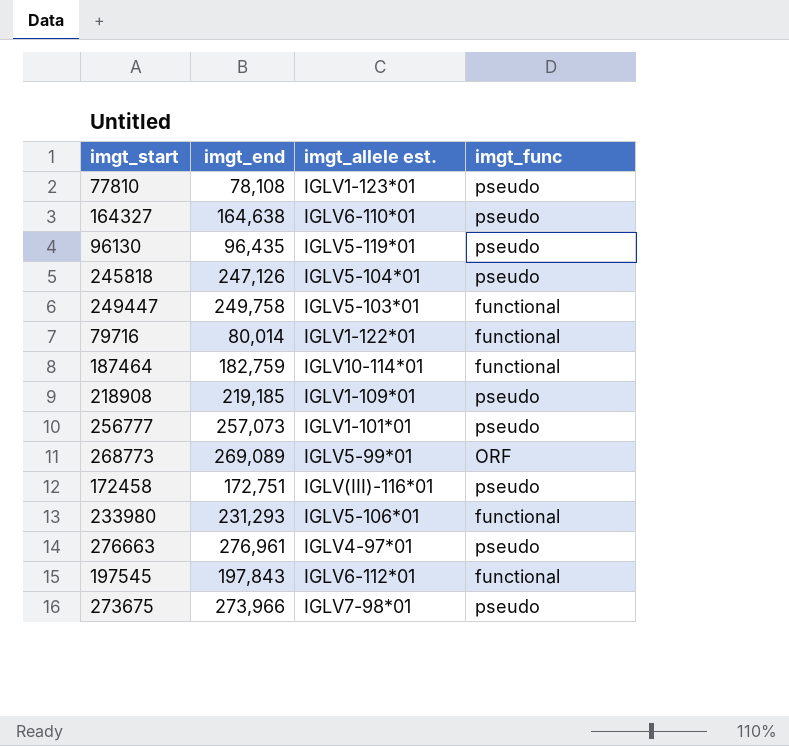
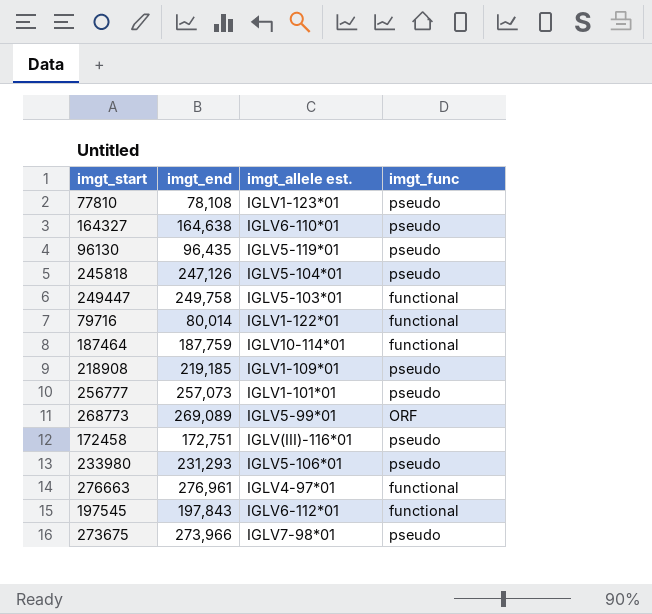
187464 | imgt_end: 182,759 -> 187,759
233980 | imgt_func: functional -> pseudo
276663 | imgt_func: pseudo -> functional

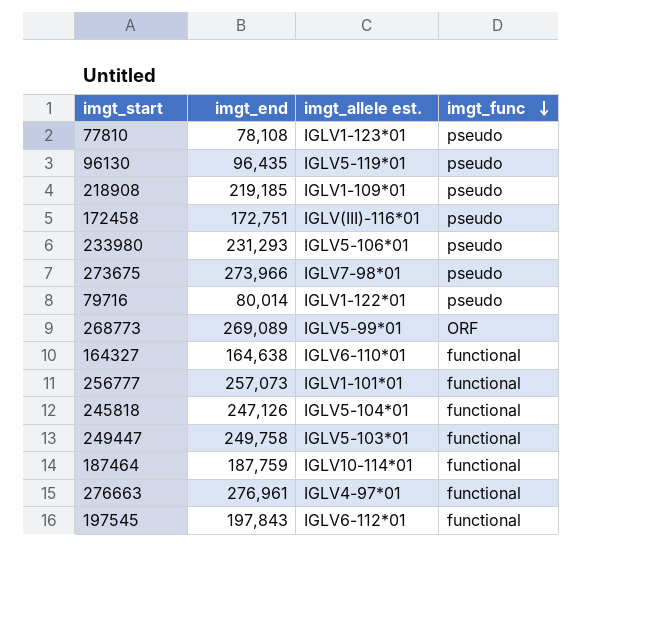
row order: none -> imgt_func descending
79716 | imgt_func: functional -> pseudo
164327 | imgt_func: pseudo -> functional
256777 | imgt_func: pseudo -> functional
245818 | imgt_func: pseudo -> functional

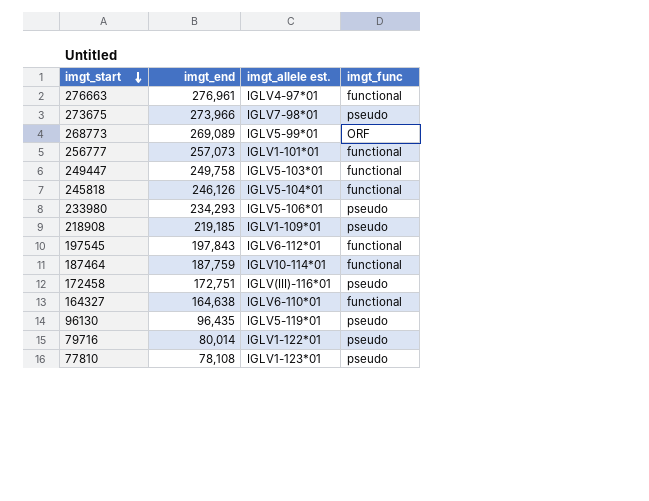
row order: imgt_func descending -> imgt_start descending
245818 | imgt_end: 247,126 -> 246,126
233980 | imgt_end: 231,293 -> 234,293

